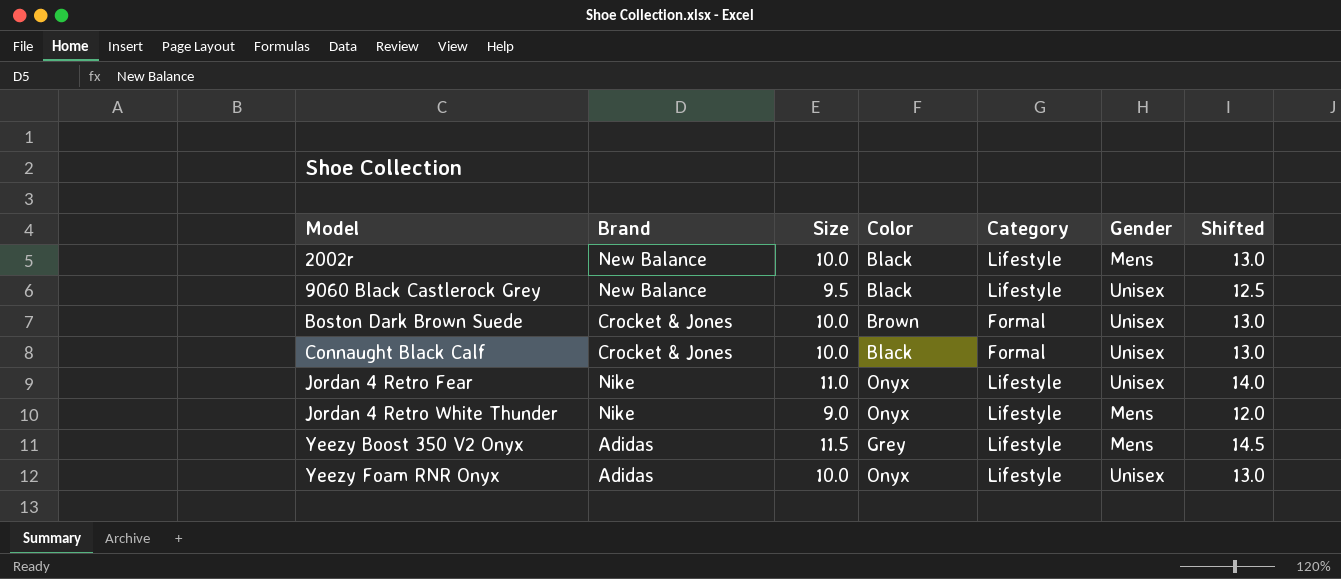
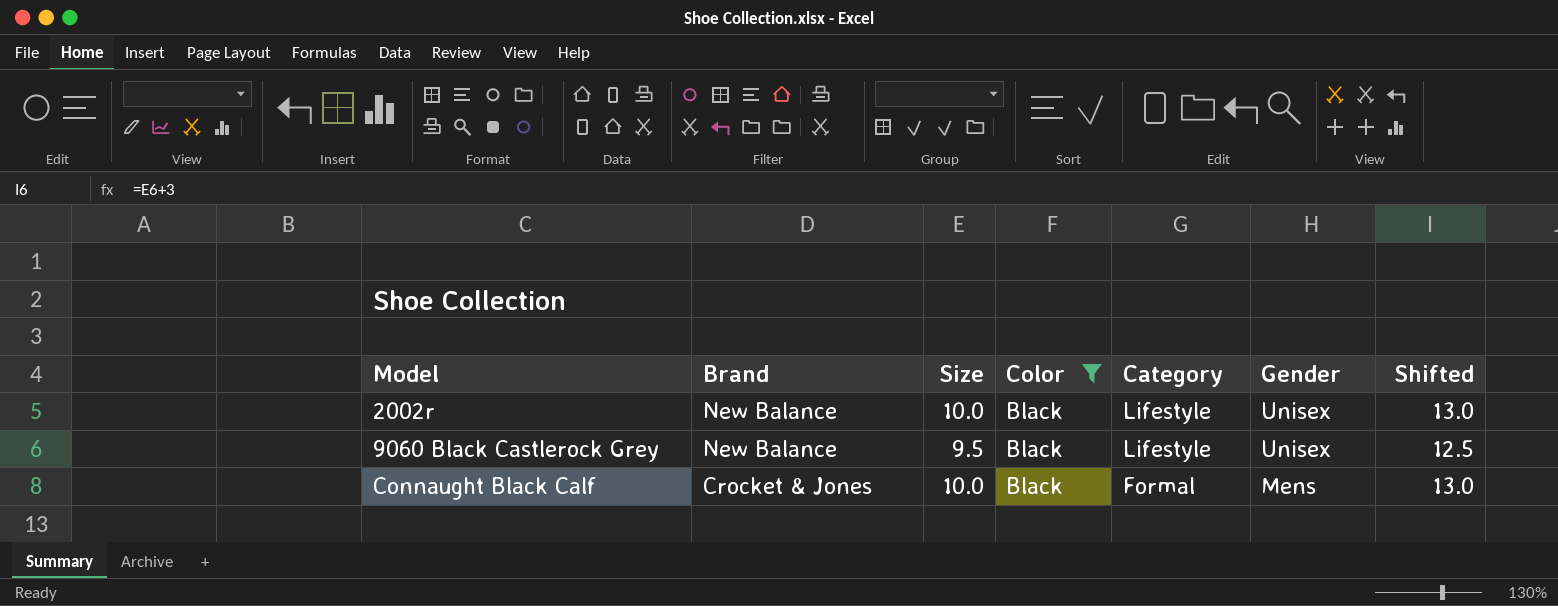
filter: none -> Color = Black
2002r | Gender: Mens -> Unisex
Connaught Black Calf | Gender: Unisex -> Mens

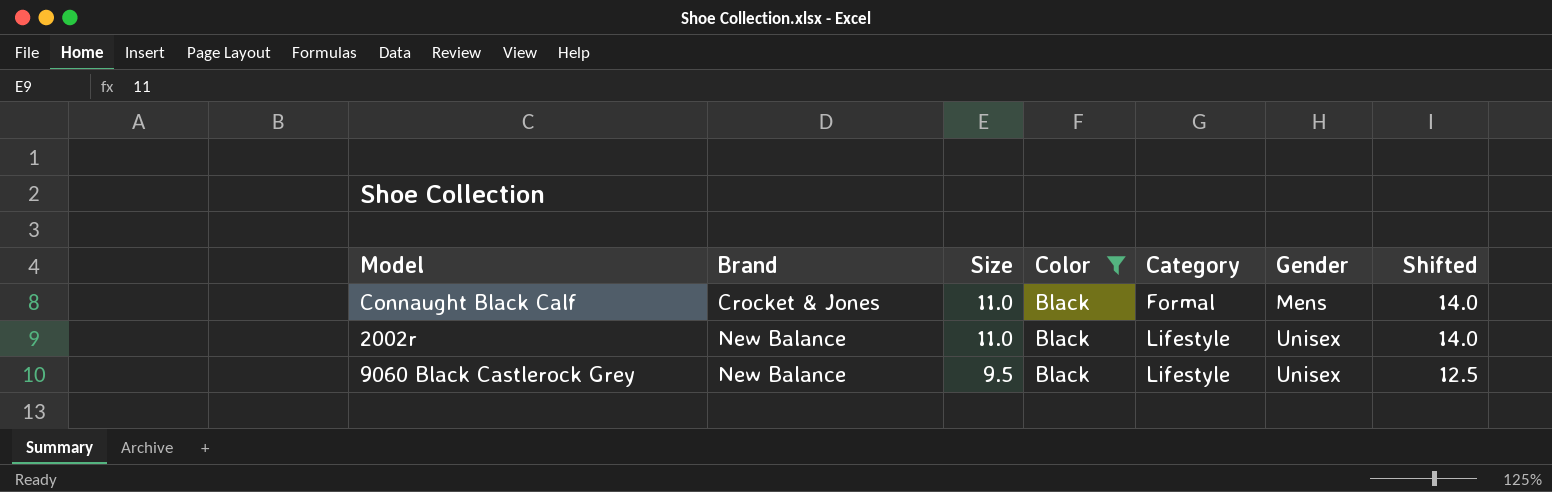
row order: Model ascending -> Brand ascending
Connaught Black Calf | Size: 10.0 -> 11.0
Connaught Black Calf | Shifted: 13.0 -> 14.0
2002r | Size: 10.0 -> 11.0
2002r | Shifted: 13.0 -> 14.0

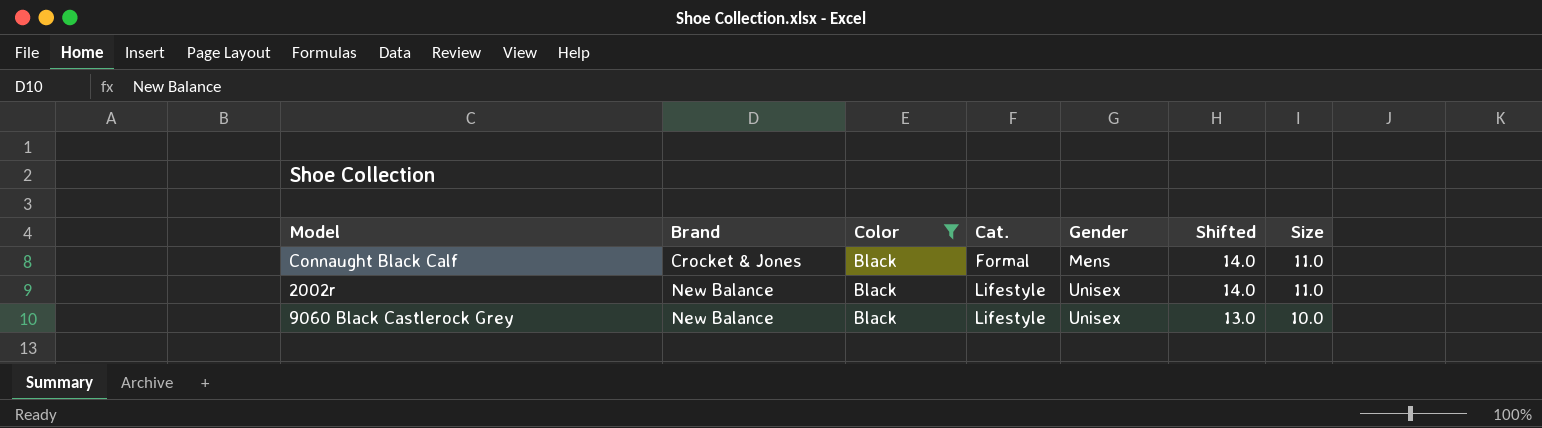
column name: Category -> Cat.
column Size | position: 3 -> 7
9060 Black Castlerock Grey | Shifted: 12.5 -> 13.0
9060 Black Castlerock Grey | Size: 9.5 -> 10.0

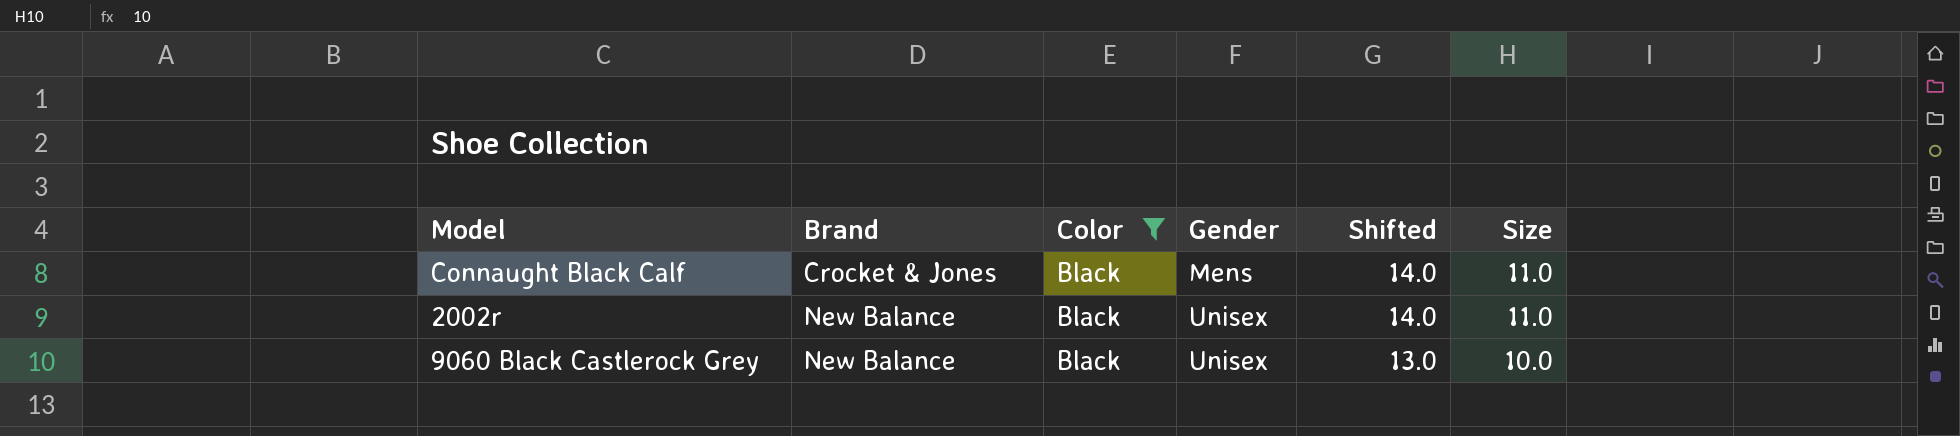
column Cat. | position: 4 -> none

